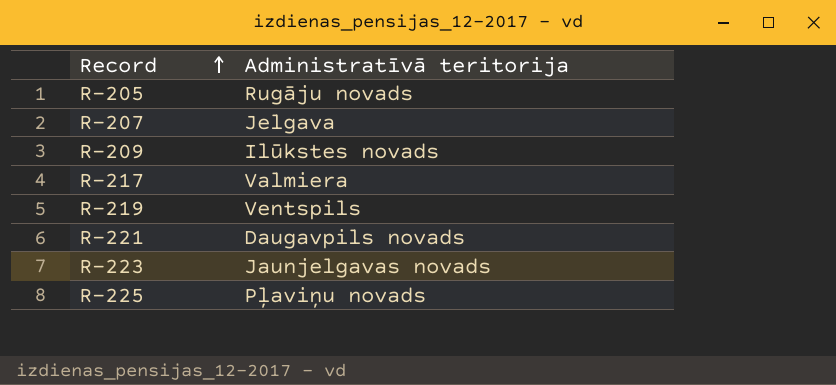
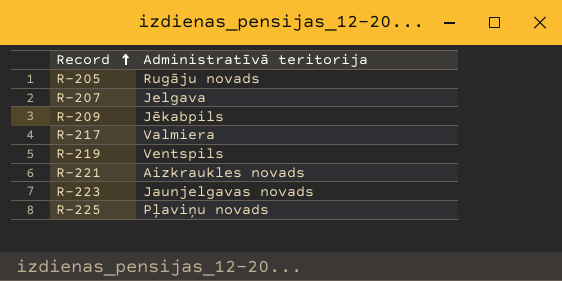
R-209 | Administratīvā teritorija: Ilūkstes novads -> Jēkabpils
R-221 | Administratīvā teritorija: Daugavpils novads -> Aizkraukles novads

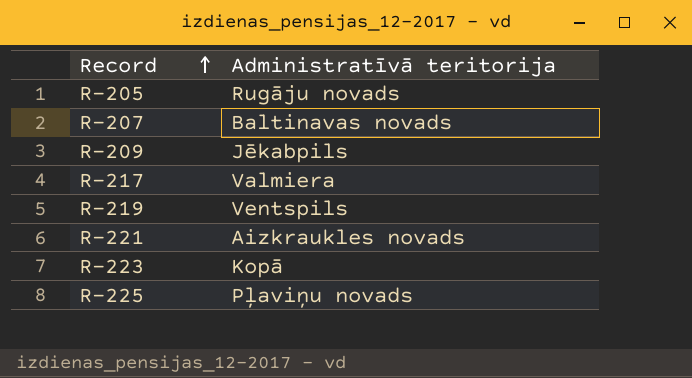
R-207 | Administratīvā teritorija: Jelgava -> Baltinavas novads
R-223 | Administratīvā teritorija: Jaunjelgavas novads -> Kopā

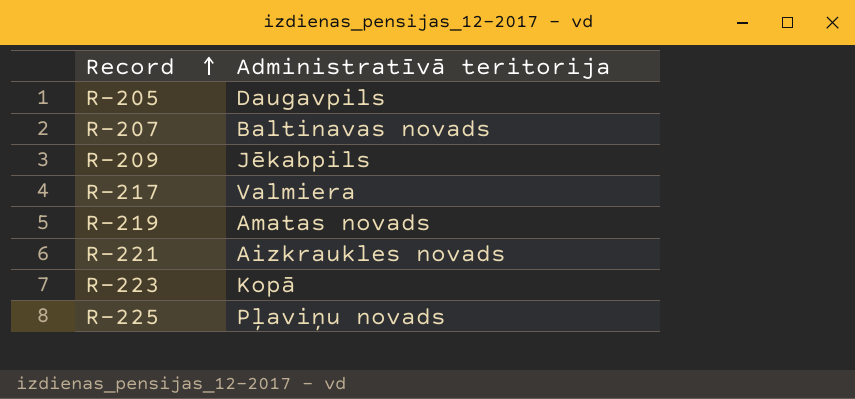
R-205 | Administratīvā teritorija: Rugāju novads -> Daugavpils
R-219 | Administratīvā teritorija: Ventspils -> Amatas novads

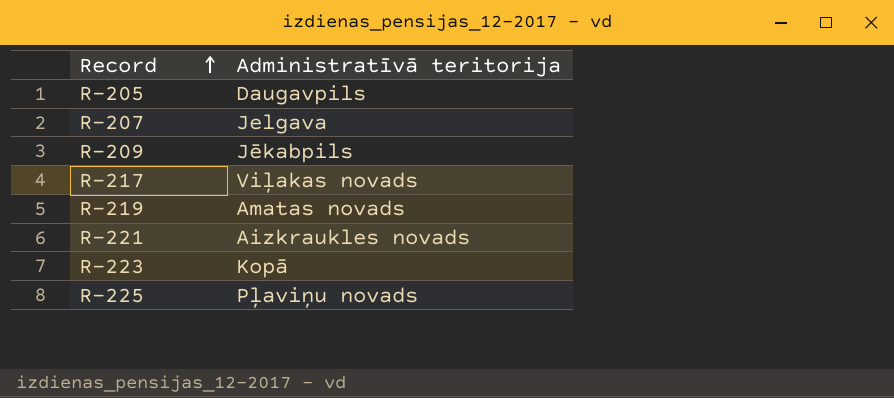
R-207 | Administratīvā teritorija: Baltinavas novads -> Jelgava
R-217 | Administratīvā teritorija: Valmiera -> Viļakas novads

